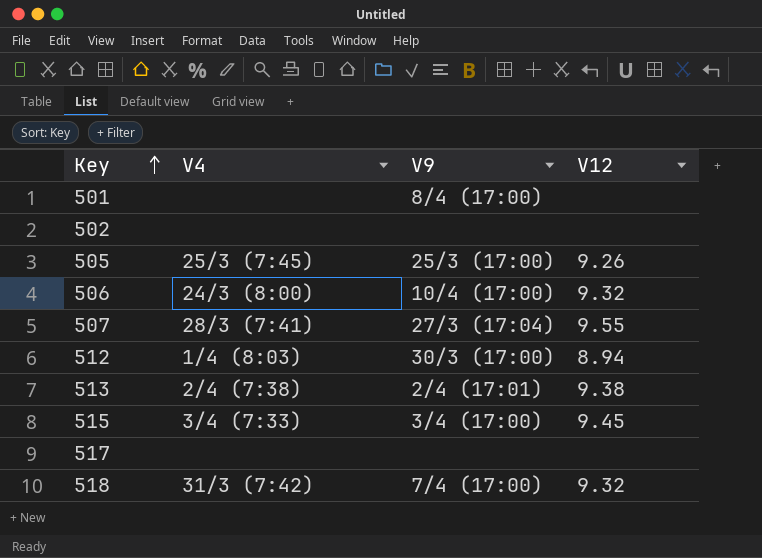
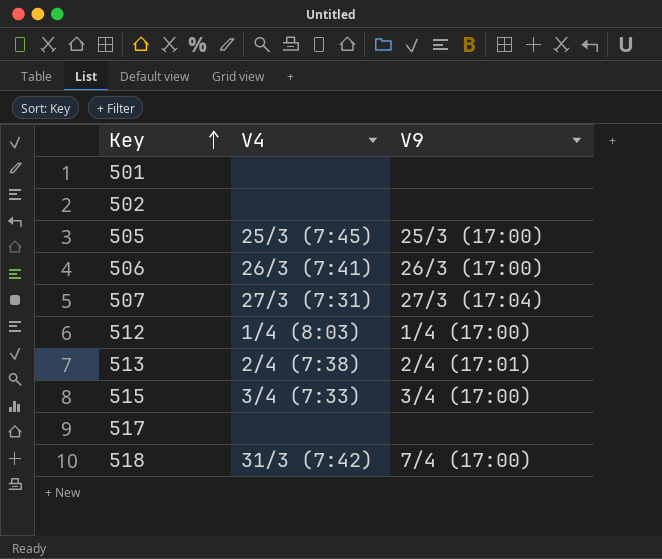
column V12 | position: 4 -> none
501 | V9: 8/4 (17:00) -> none
506 | V4: 24/3 (8:00) -> 26/3 (7:41)
506 | V9: 10/4 (17:00) -> 26/3 (17:00)
507 | V4: 28/3 (7:41) -> 27/3 (7:31)
512 | V9: 30/3 (17:00) -> 1/4 (17:00)

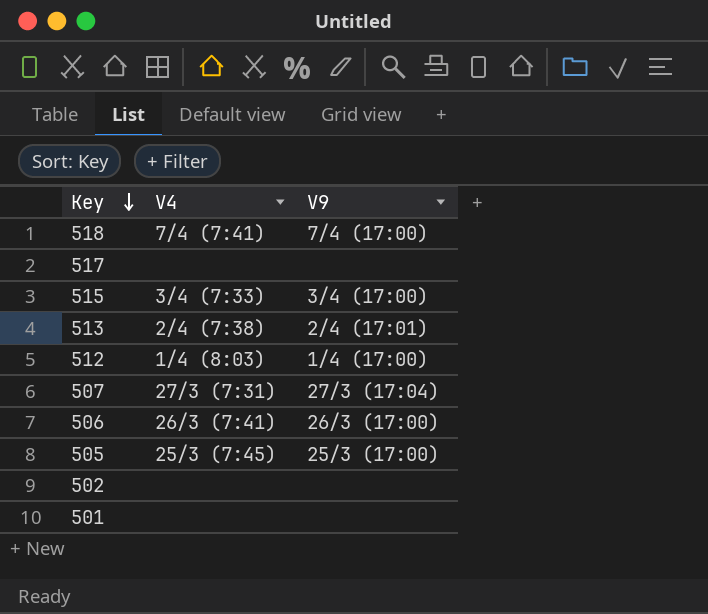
row order: Key ascending -> Key descending
518 | V4: 31/3 (7:42) -> 7/4 (7:41)

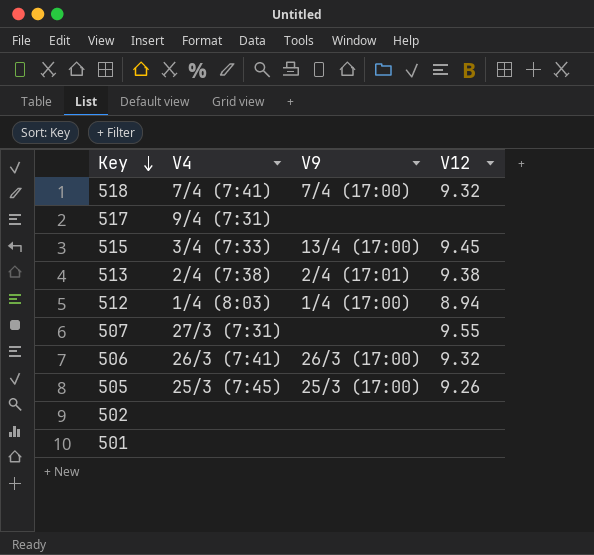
column V12 | position: none -> 4
517 | V4: none -> 9/4 (7:31)
515 | V9: 3/4 (17:00) -> 13/4 (17:00)
507 | V9: 27/3 (17:04) -> none

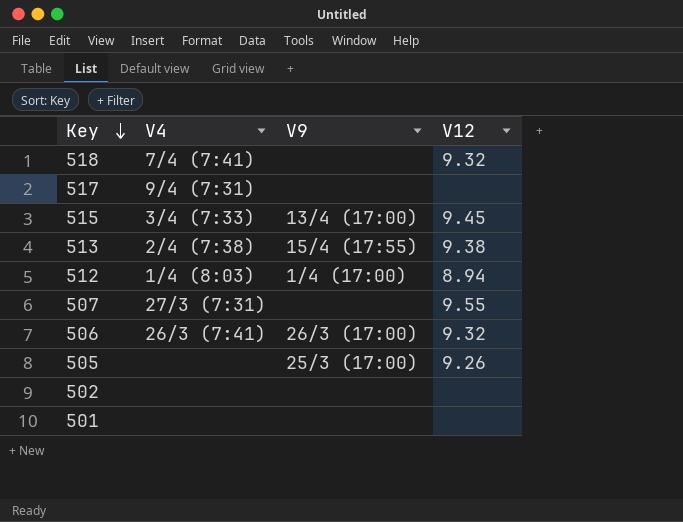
518 | V9: 7/4 (17:00) -> none
513 | V9: 2/4 (17:01) -> 15/4 (17:55)
505 | V4: 25/3 (7:45) -> none

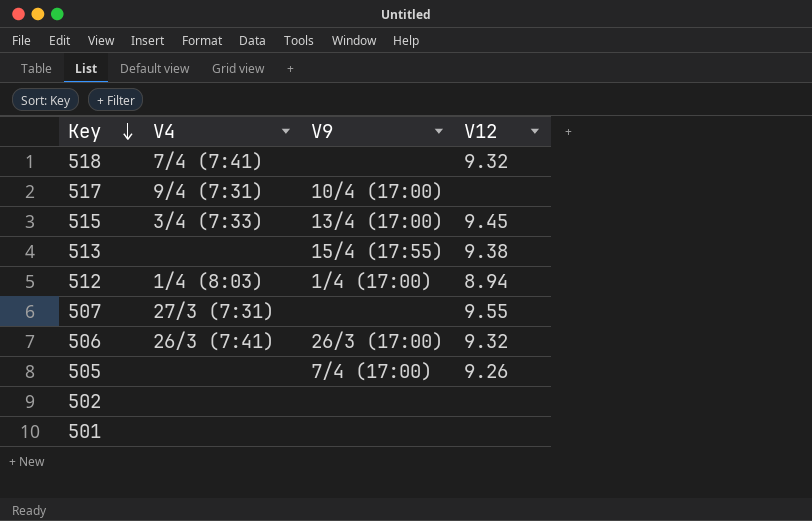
517 | V9: none -> 10/4 (17:00)
513 | V4: 2/4 (7:38) -> none
505 | V9: 25/3 (17:00) -> 7/4 (17:00)

